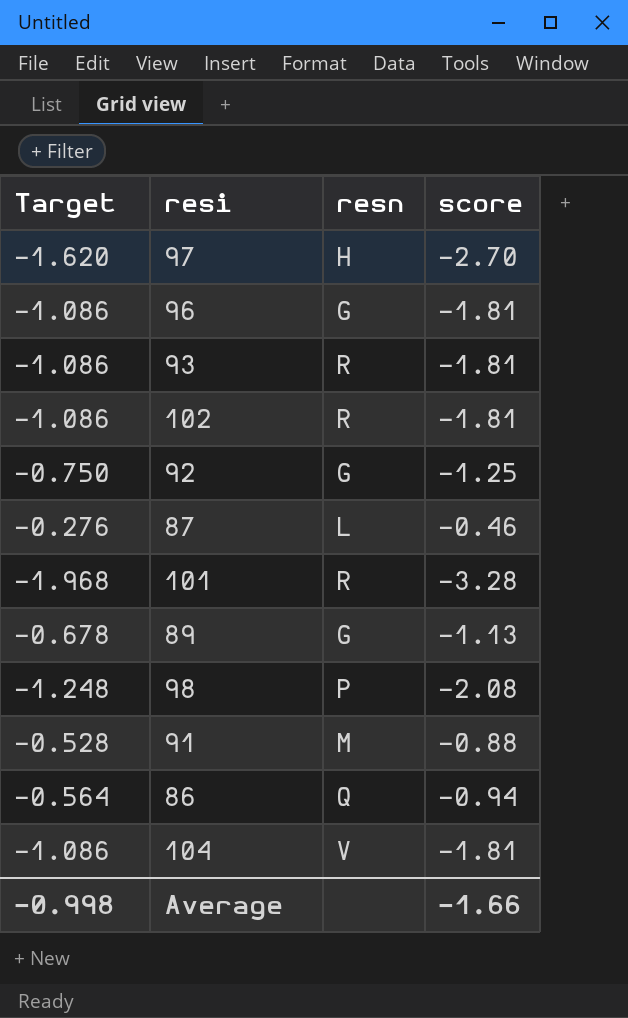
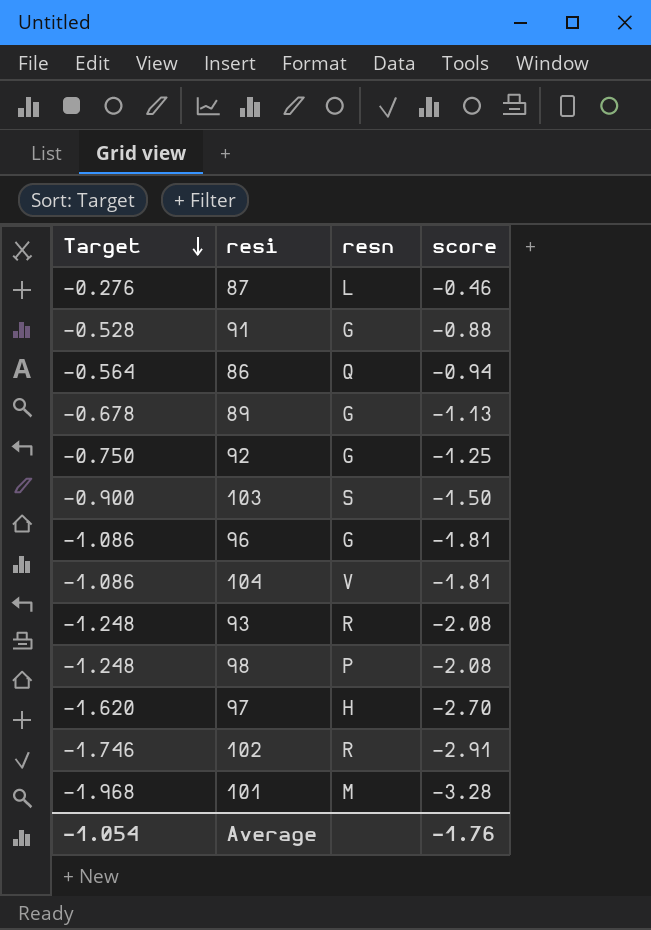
row order: none -> Target descending
91 | resn: M -> G
row 103: none -> -0.900 | S | -1.50
93 | Target: -1.086 -> -1.248
93 | score: -1.81 -> -2.08
102 | Target: -1.086 -> -1.746
102 | score: -1.81 -> -2.91
101 | resn: R -> M
Average | Target: -0.998 -> -1.054
Average | score: -1.66 -> -1.76

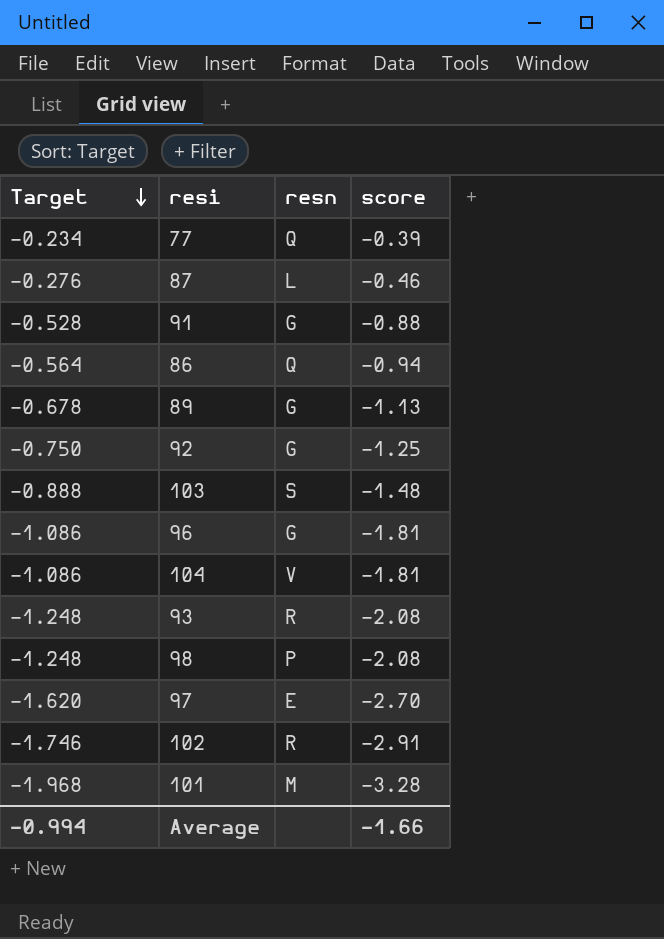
row 77: none -> -0.234 | Q | -0.39
103 | Target: -0.900 -> -0.888
103 | score: -1.50 -> -1.48
97 | resn: H -> E
Average | Target: -1.054 -> -0.994
Average | score: -1.76 -> -1.66

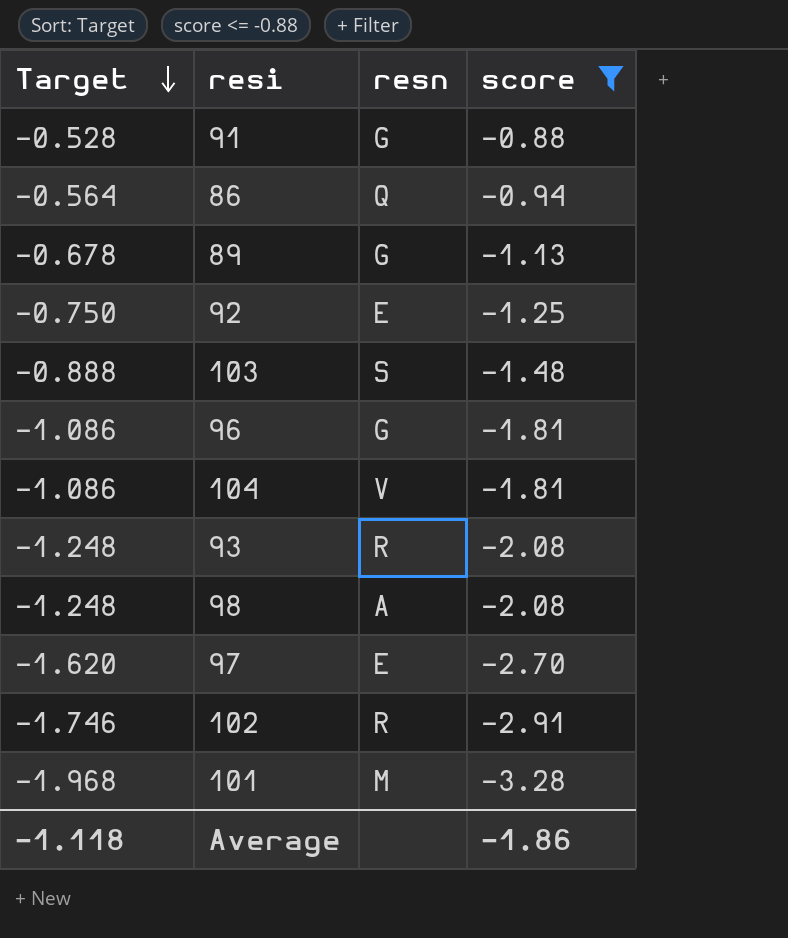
filter: none -> score <= -0.88
92 | resn: G -> E
98 | resn: P -> A
Average | Target: -0.994 -> -1.118
Average | score: -1.66 -> -1.86

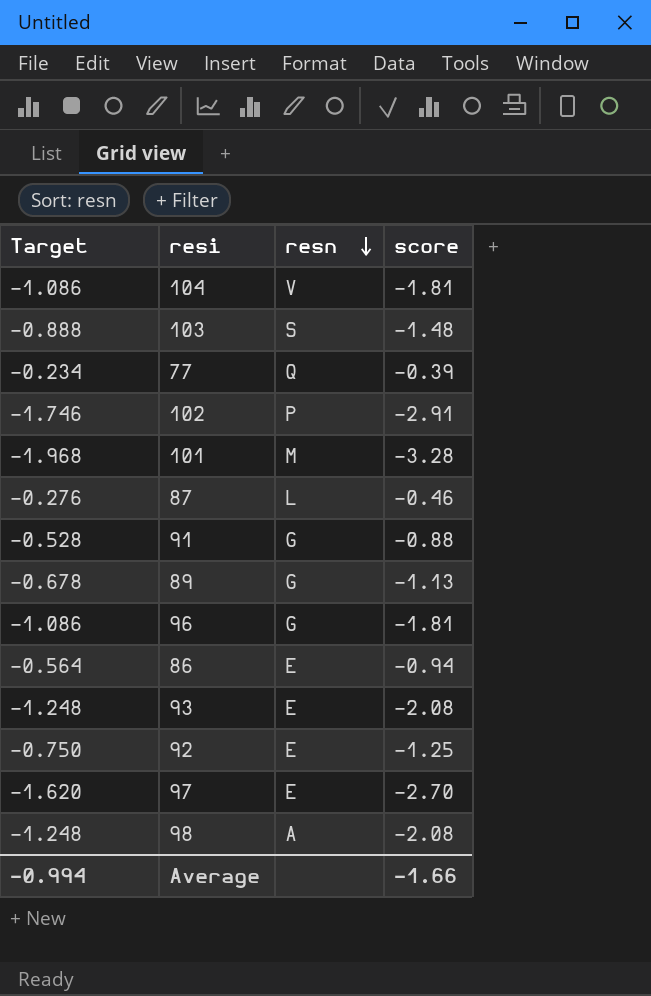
filter: score <= -0.88 -> none
row order: Target descending -> resn descending
102 | resn: R -> P
86 | resn: Q -> E
93 | resn: R -> E
Average | Target: -1.118 -> -0.994
Average | score: -1.86 -> -1.66

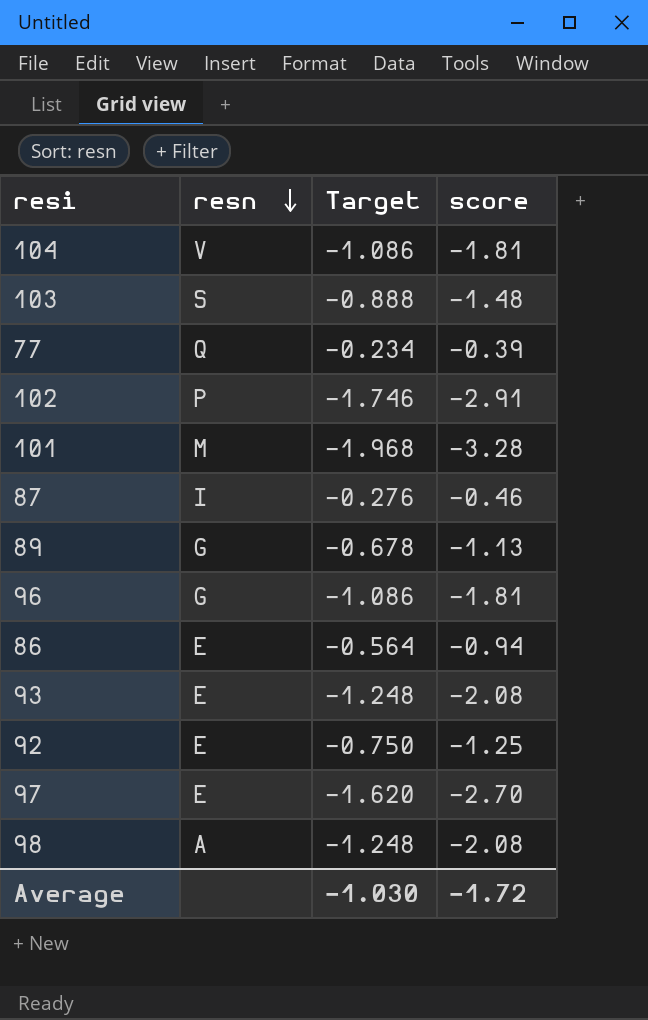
column Target | position: 1 -> 3
row 91: -0.528 | G | -0.88 -> none
87 | resn: L -> I
Average | Target: -0.994 -> -1.030
Average | score: -1.66 -> -1.72

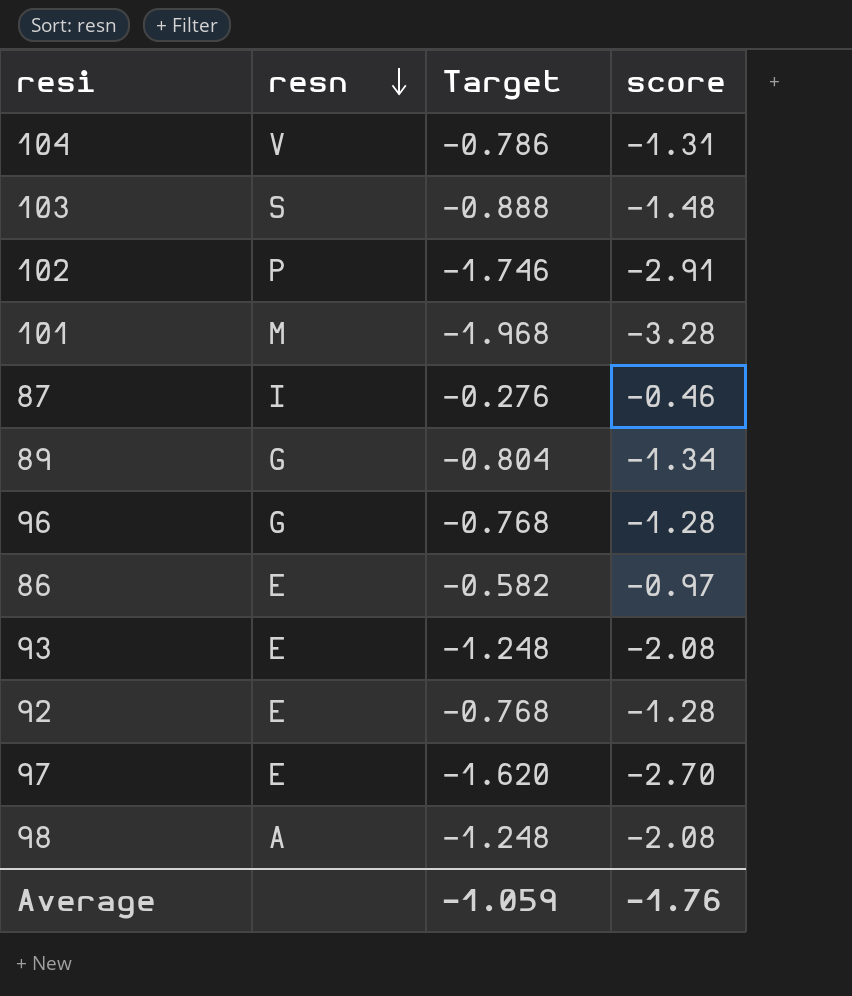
row 77: Q | -0.234 | -0.39 -> none
104 | Target: -1.086 -> -0.786
104 | score: -1.81 -> -1.31
89 | Target: -0.678 -> -0.804
89 | score: -1.13 -> -1.34
96 | Target: -1.086 -> -0.768
96 | score: -1.81 -> -1.28
86 | Target: -0.564 -> -0.582
86 | score: -0.94 -> -0.97
92 | Target: -0.750 -> -0.768
92 | score: -1.25 -> -1.28
Average | Target: -1.030 -> -1.059
Average | score: -1.72 -> -1.76

